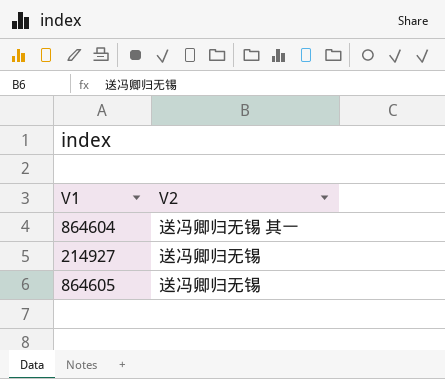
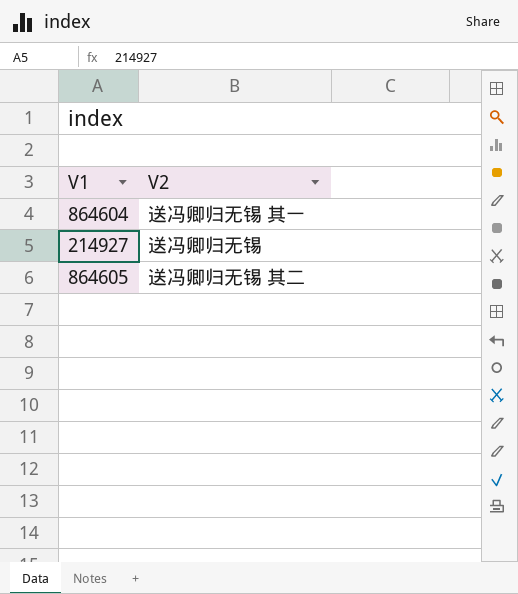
864605 | V2: 送冯卿归无锡 -> 送冯卿归无锡 其二

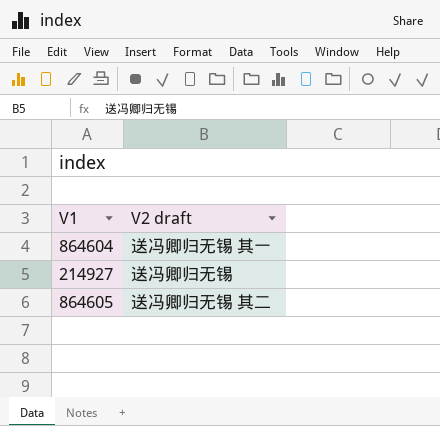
column name: V2 -> V2 draft

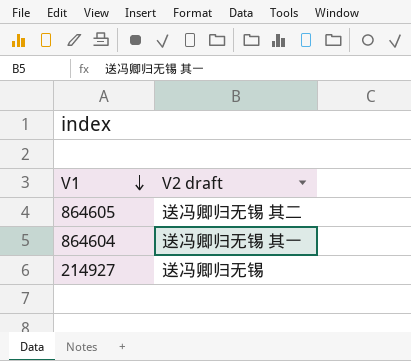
row order: none -> V1 descending

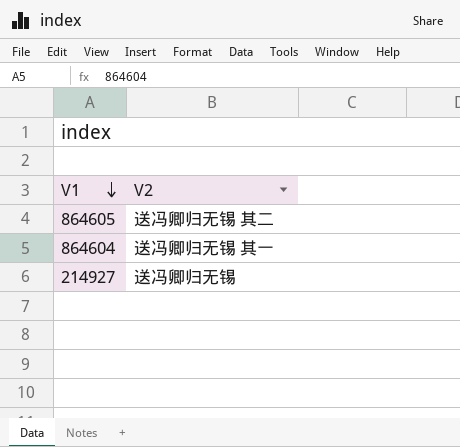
column name: V2 draft -> V2

